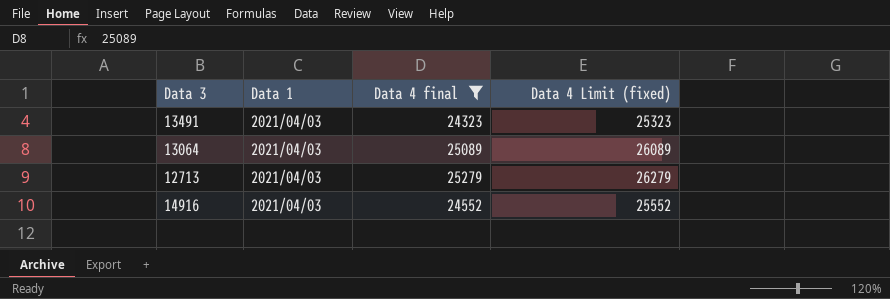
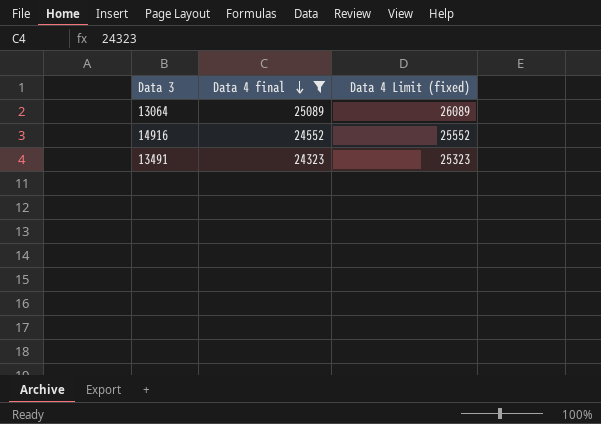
row order: none -> Data 4 final descending
column Data 1 | position: 2 -> none
row 12713: 2021/04/03 | 25279 | 26279 -> none

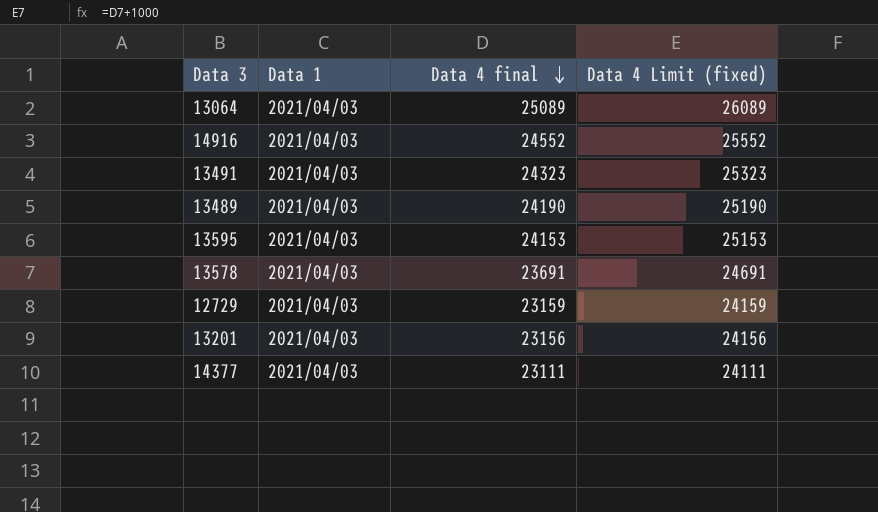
filter: Data 4 final >= 24323 -> none
column Data 1 | position: none -> 2

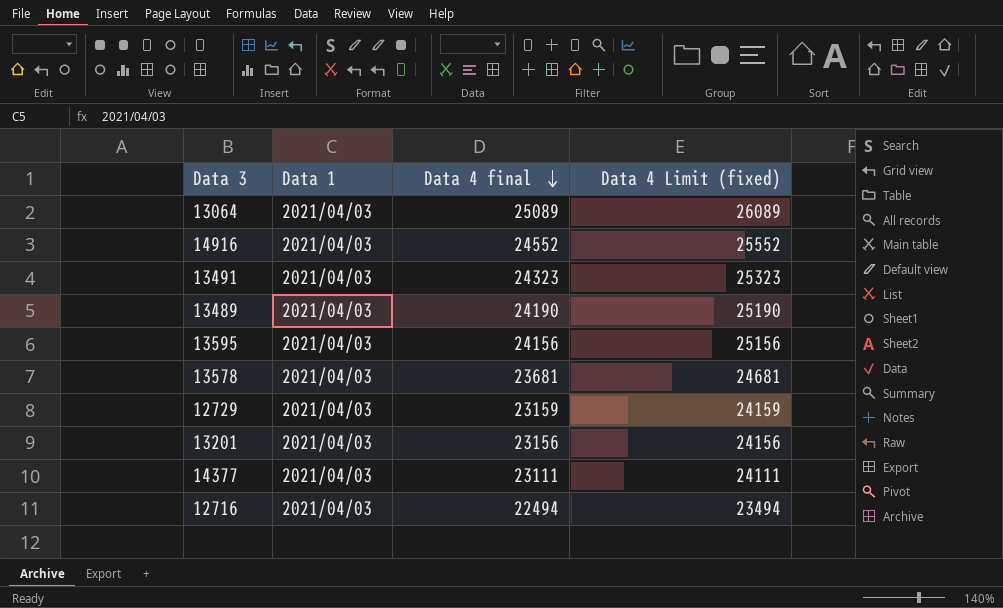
13595 | Data 4 final: 24153 -> 24156
13595 | Data 4 Limit (fixed): 25153 -> 25156
13578 | Data 4 final: 23691 -> 23681
13578 | Data 4 Limit (fixed): 24691 -> 24681
row 12716: none -> 2021/04/03 | 22494 | 23494

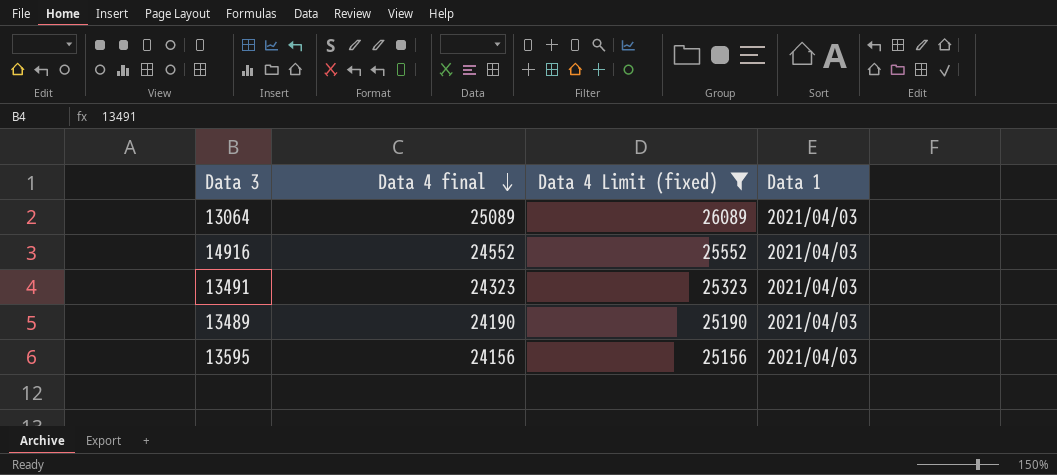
filter: none -> Data 4 Limit (fixed) >= 25156
column Data 1 | position: 2 -> 4

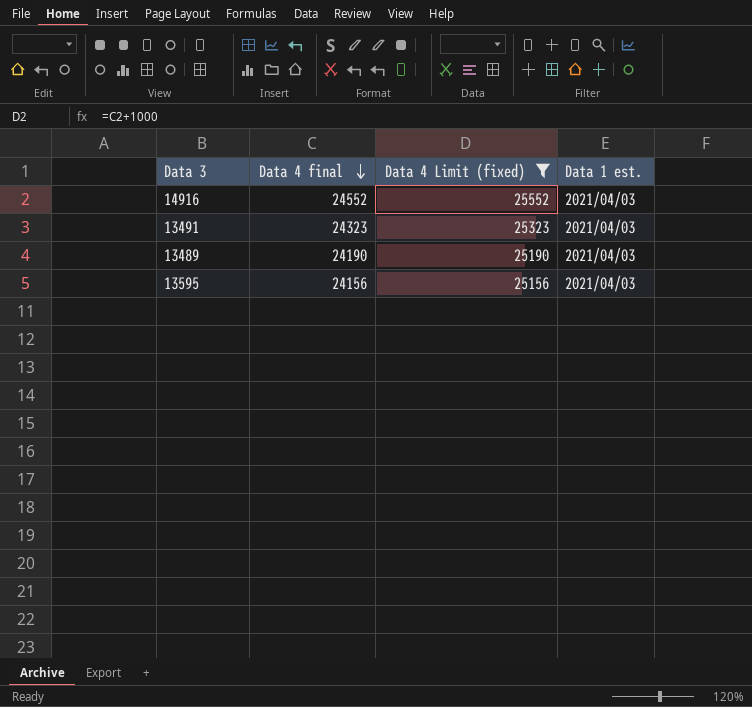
column name: Data 1 -> Data 1 est.
row 13064: 25089 | 26089 | 2021/04/03 -> none

